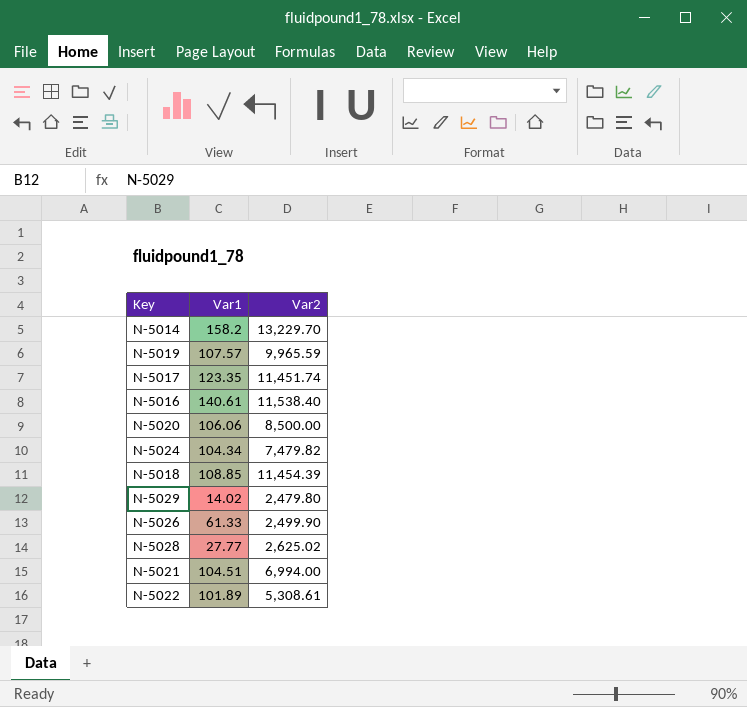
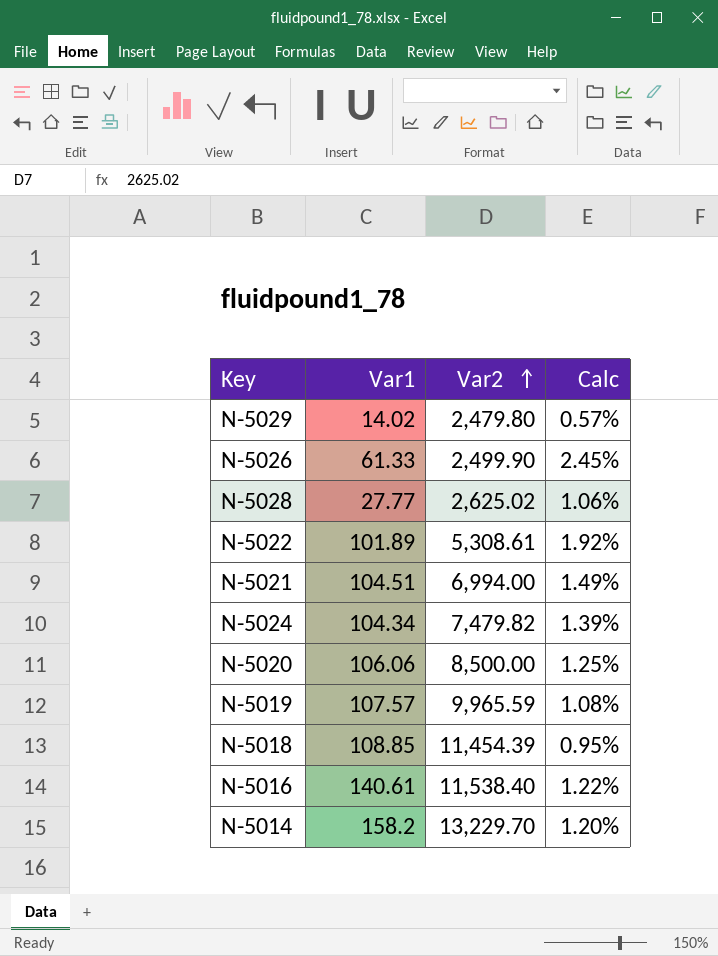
row order: none -> Var2 ascending
column Calc | formula: none -> [Var1] / [Var2]
row N-5017: 123.35 | 11,451.74 -> none

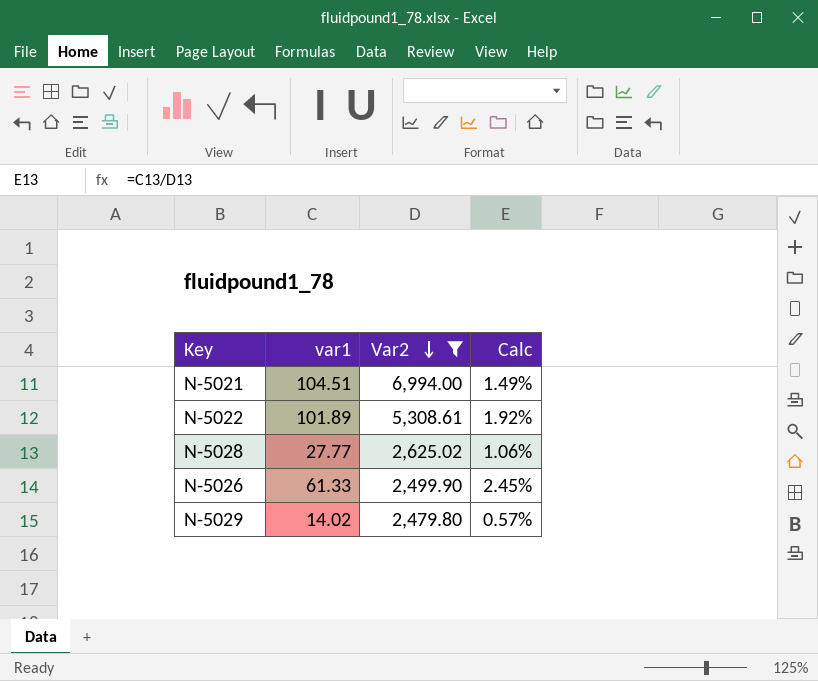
filter: none -> Var2 <= 6,994.00
row order: Var2 ascending -> Var2 descending
column name: Var1 -> var1

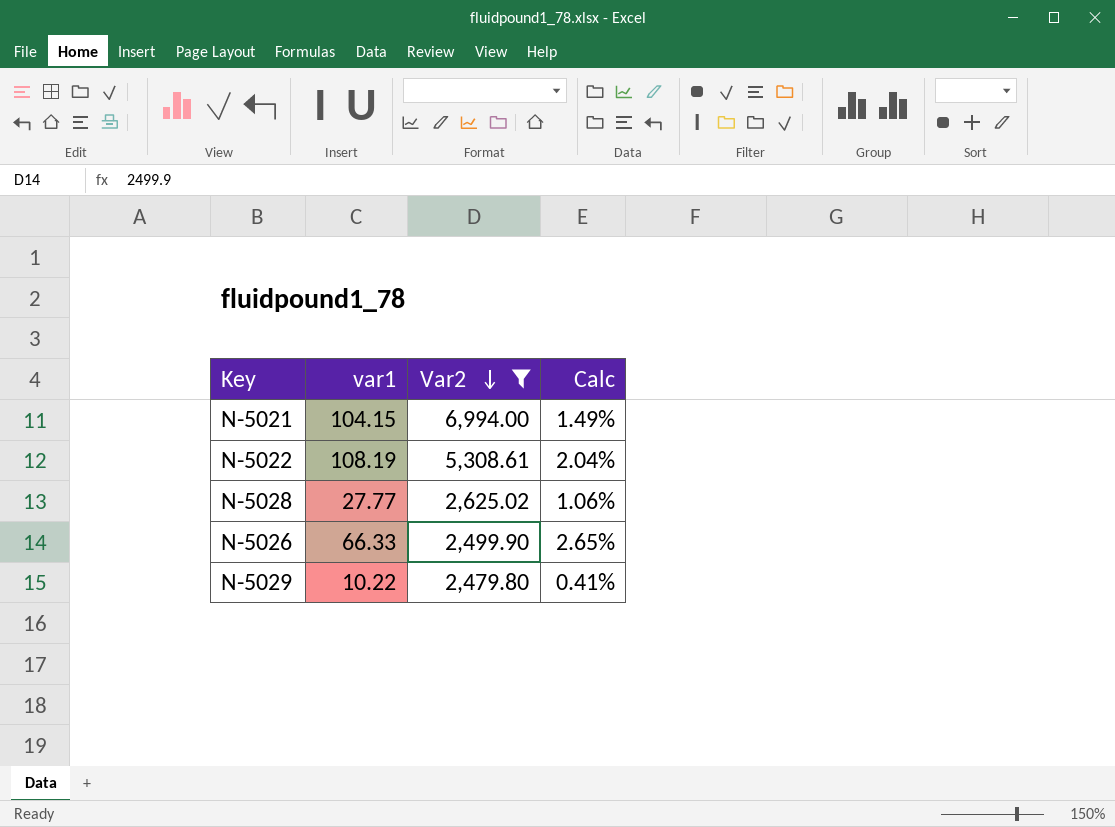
N-5021 | var1: 104.51 -> 104.15
N-5022 | var1: 101.89 -> 108.19
N-5022 | Calc: 1.92% -> 2.04%
N-5026 | var1: 61.33 -> 66.33
N-5026 | Calc: 2.45% -> 2.65%
N-5029 | var1: 14.02 -> 10.22
N-5029 | Calc: 0.57% -> 0.41%

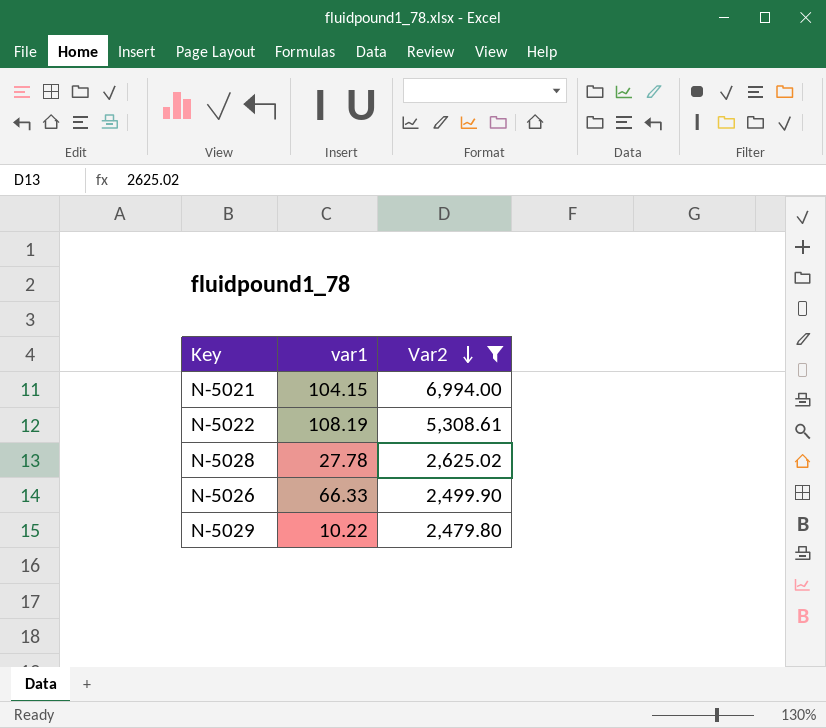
column Calc | formula: [var1] / [Var2] -> none
N-5028 | var1: 27.77 -> 27.78

